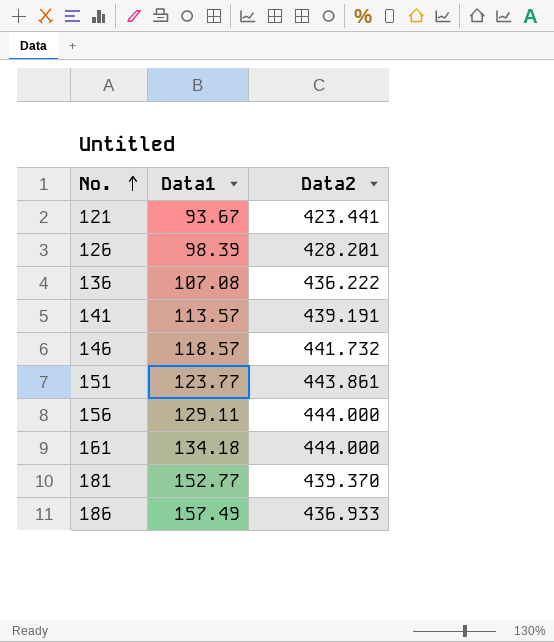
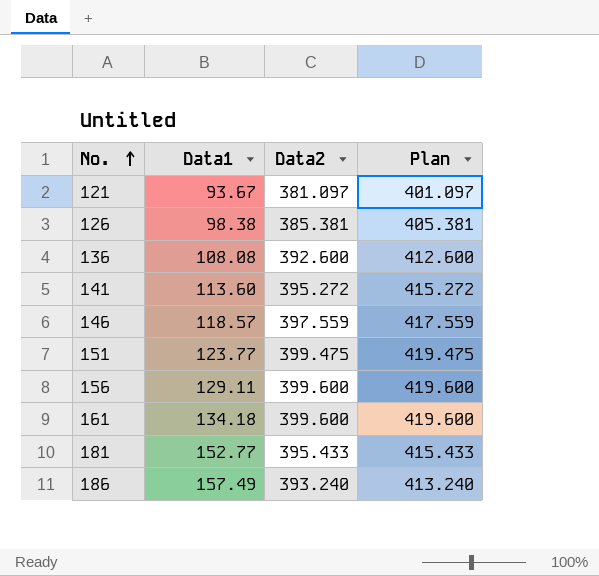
column Plan | formula: none -> [Data2] + 20
121 | Data2: 423.441 -> 381.097
126 | Data1: 98.39 -> 98.38
126 | Data2: 428.201 -> 385.381
136 | Data1: 107.08 -> 108.08
136 | Data2: 436.222 -> 392.600
141 | Data1: 113.57 -> 113.60
141 | Data2: 439.191 -> 395.272
146 | Data2: 441.732 -> 397.559
151 | Data2: 443.861 -> 399.475
156 | Data2: 444.000 -> 399.600
161 | Data2: 444.000 -> 399.600
181 | Data2: 439.370 -> 395.433
186 | Data2: 436.933 -> 393.240

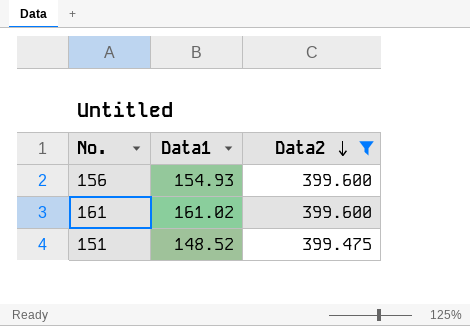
filter: none -> Data2 >= 399.475
row order: No. ascending -> Data2 descending
column Plan | formula: [Data2] + 20 -> none
156 | Data1: 129.11 -> 154.93
161 | Data1: 134.18 -> 161.02
151 | Data1: 123.77 -> 148.52

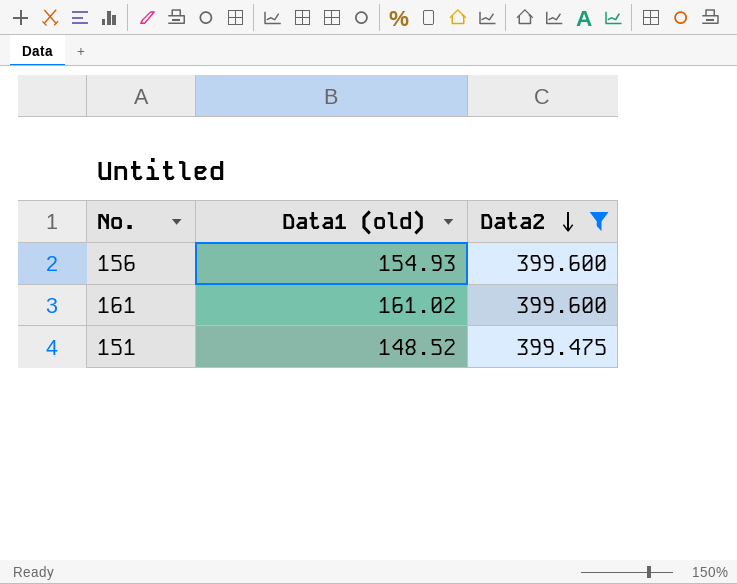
column name: Data1 -> Data1 (old)

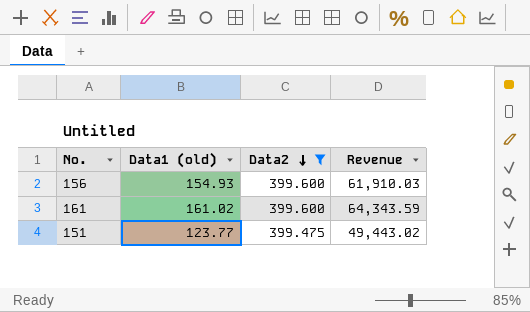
column Revenue | formula: none -> [Data1 (old)] * [Data2]
151 | Data1 (old): 148.52 -> 123.77

